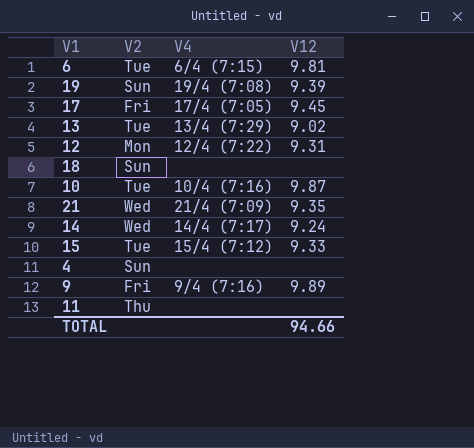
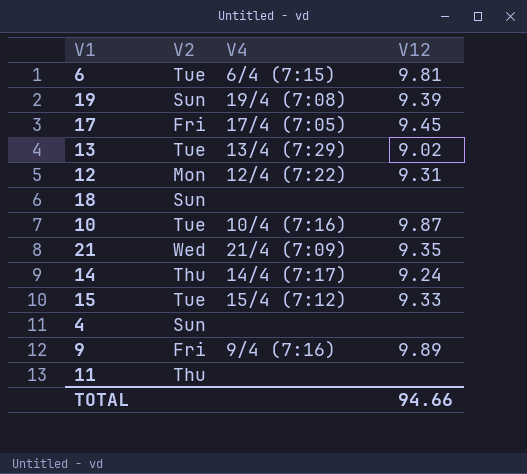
14 | V2: Wed -> Thu

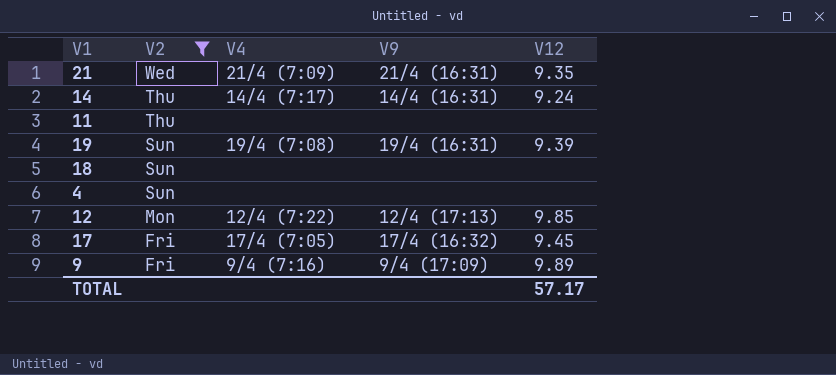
filter: none -> V2 != Tue
row order: none -> V2 descending
column V9 | position: none -> 4
12 | V12: 9.31 -> 9.85
TOTAL | V12: 94.66 -> 57.17

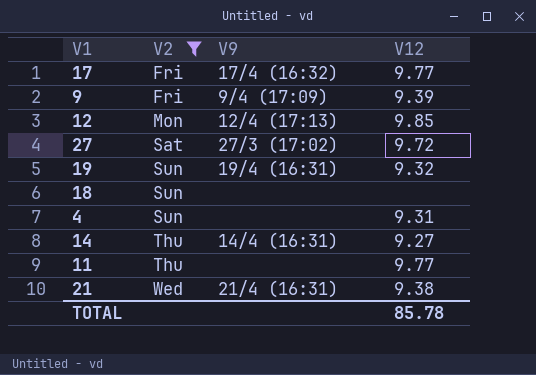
row order: V2 descending -> V2 ascending
column V4 | position: 3 -> none
17 | V12: 9.45 -> 9.77
9 | V12: 9.89 -> 9.39
row 27: none -> Sat | 27/3 (17:02) | 9.72
19 | V12: 9.39 -> 9.32
4 | V12: none -> 9.31
14 | V12: 9.24 -> 9.27
11 | V12: none -> 9.77
21 | V12: 9.35 -> 9.38
TOTAL | V12: 57.17 -> 85.78

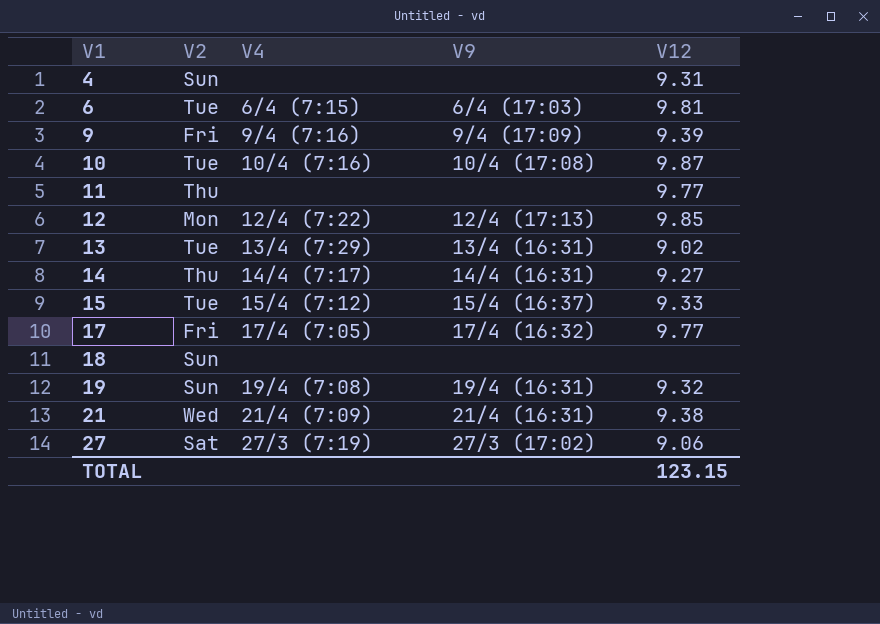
filter: V2 != Tue -> none
row order: V2 ascending -> V1 ascending
column V4 | position: none -> 3
27 | V12: 9.72 -> 9.06
TOTAL | V12: 85.78 -> 123.15

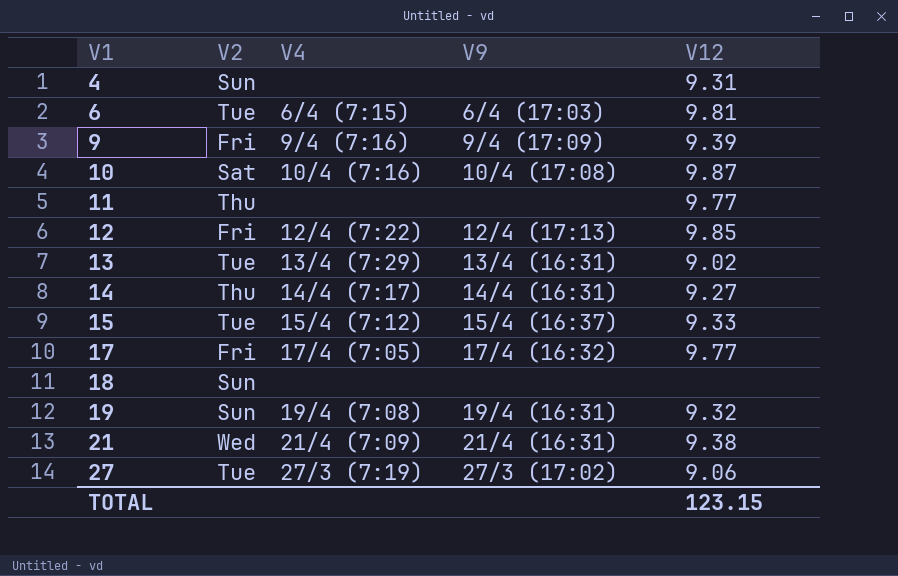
10 | V2: Tue -> Sat
12 | V2: Mon -> Fri
27 | V2: Sat -> Tue

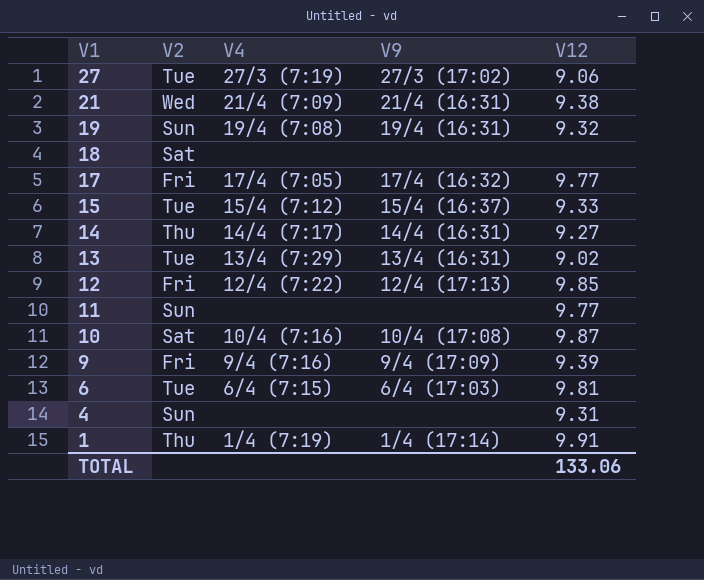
row order: V1 ascending -> V1 descending
18 | V2: Sun -> Sat
11 | V2: Thu -> Sun
row 1: none -> Thu | 1/4 (7:19) | 1/4 (17:14) | 9.91
TOTAL | V12: 123.15 -> 133.06

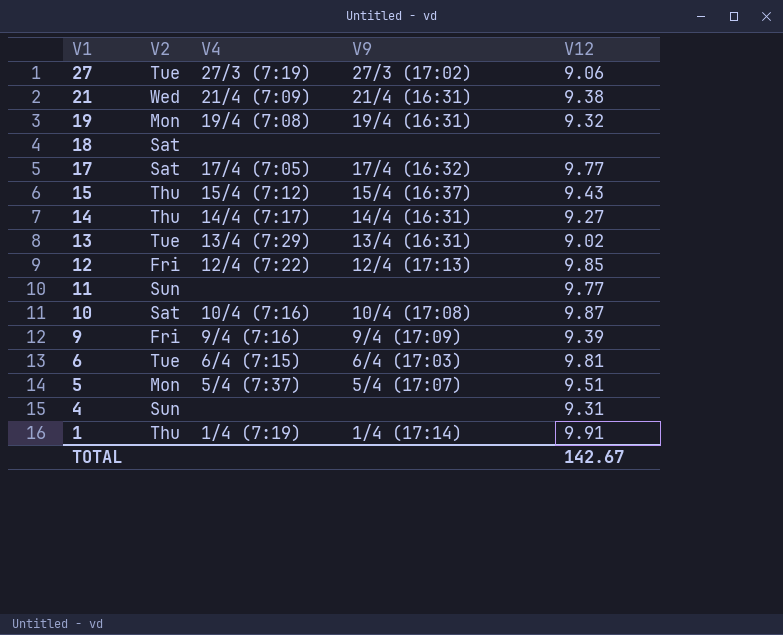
19 | V2: Sun -> Mon
17 | V2: Fri -> Sat
15 | V2: Tue -> Thu
15 | V12: 9.33 -> 9.43
row 5: none -> Mon | 5/4 (7:37) | 5/4 (17:07) | 9.51
TOTAL | V12: 133.06 -> 142.67

